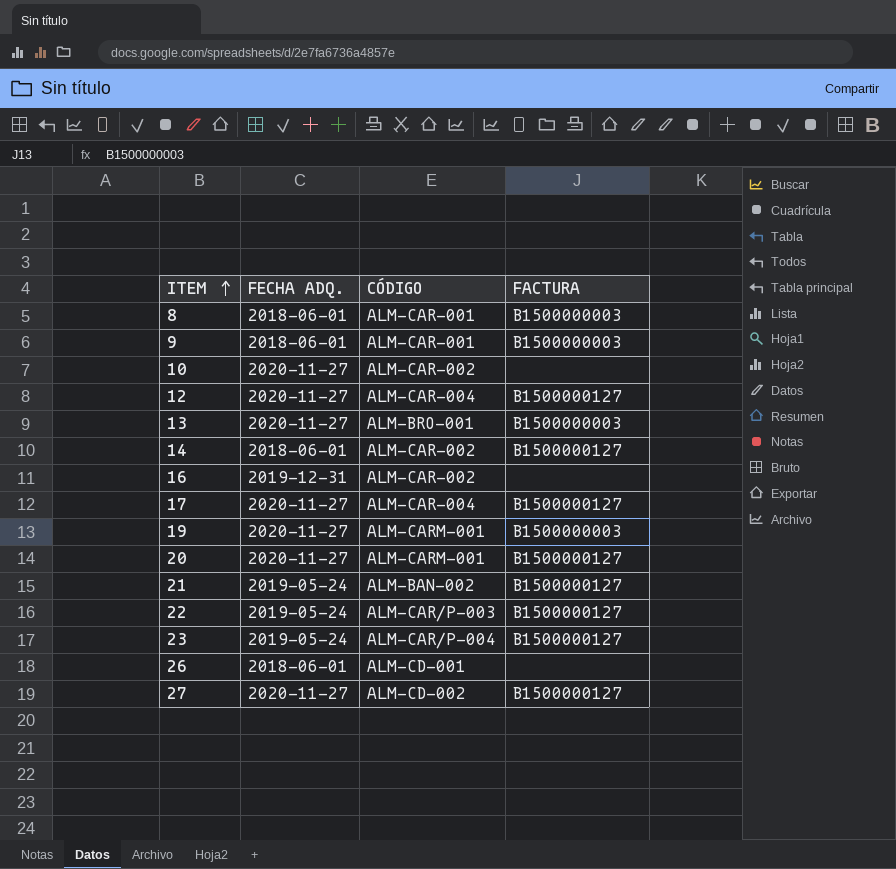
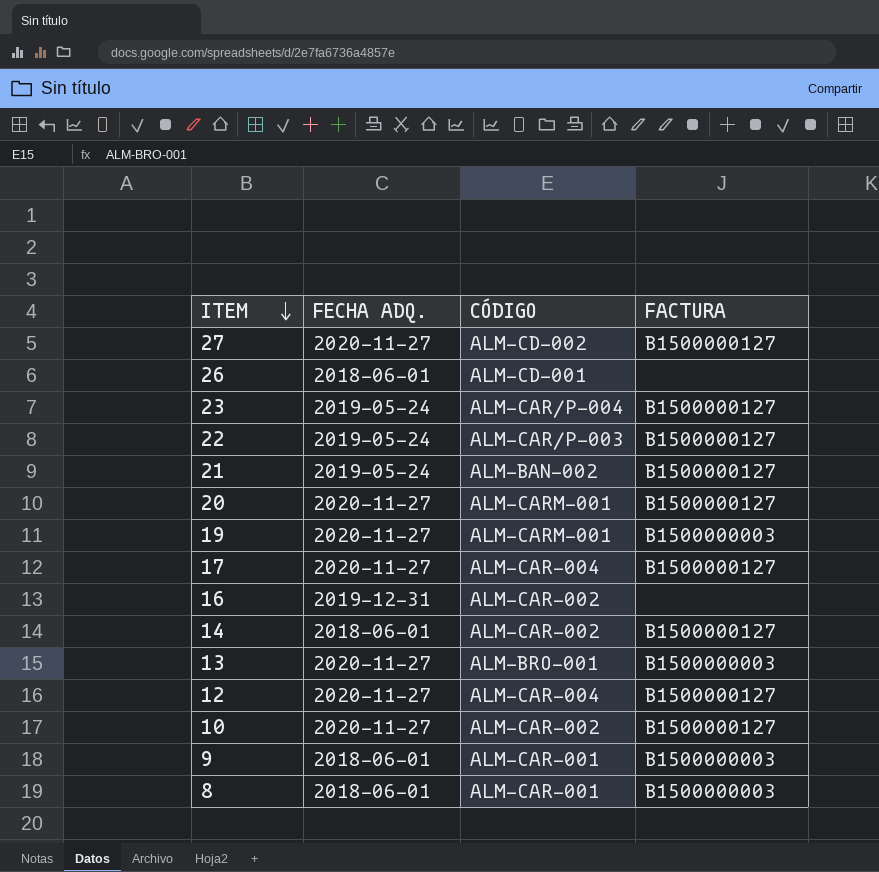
row order: ITEM ascending -> ITEM descending
10 | FACTURA: none -> B1500000127

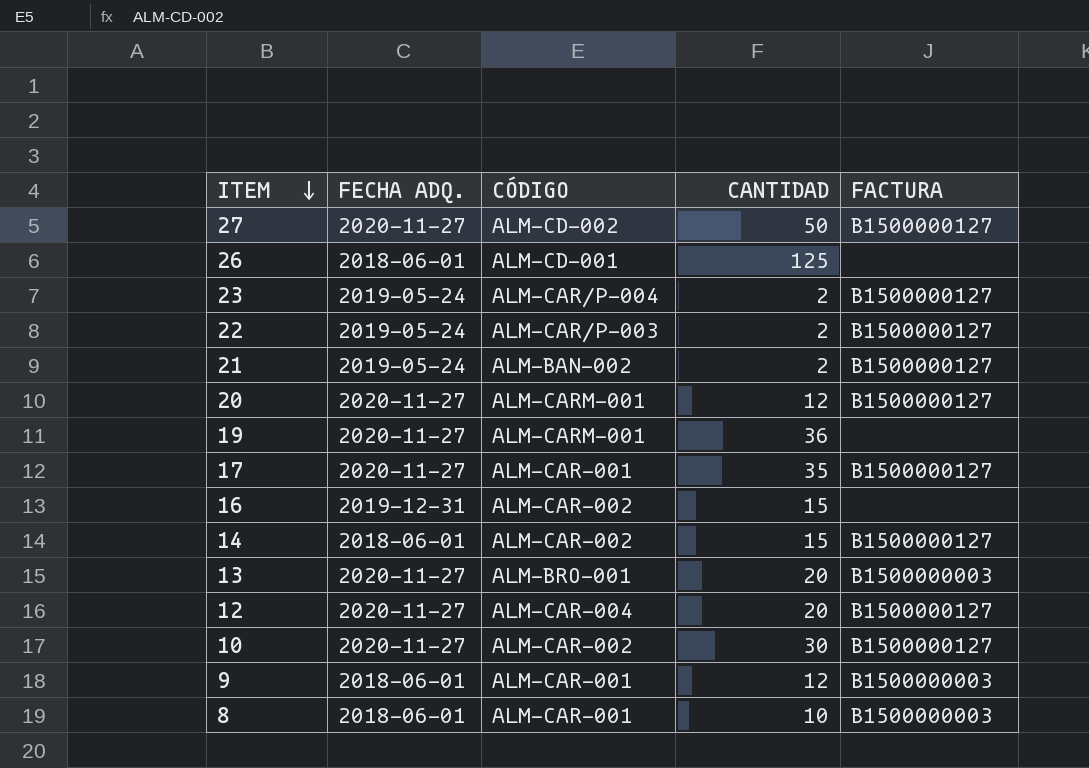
column CANTIDAD | position: none -> 4
19 | FACTURA: B1500000003 -> none
17 | CÓDIGO: ALM-CAR-004 -> ALM-CAR-001

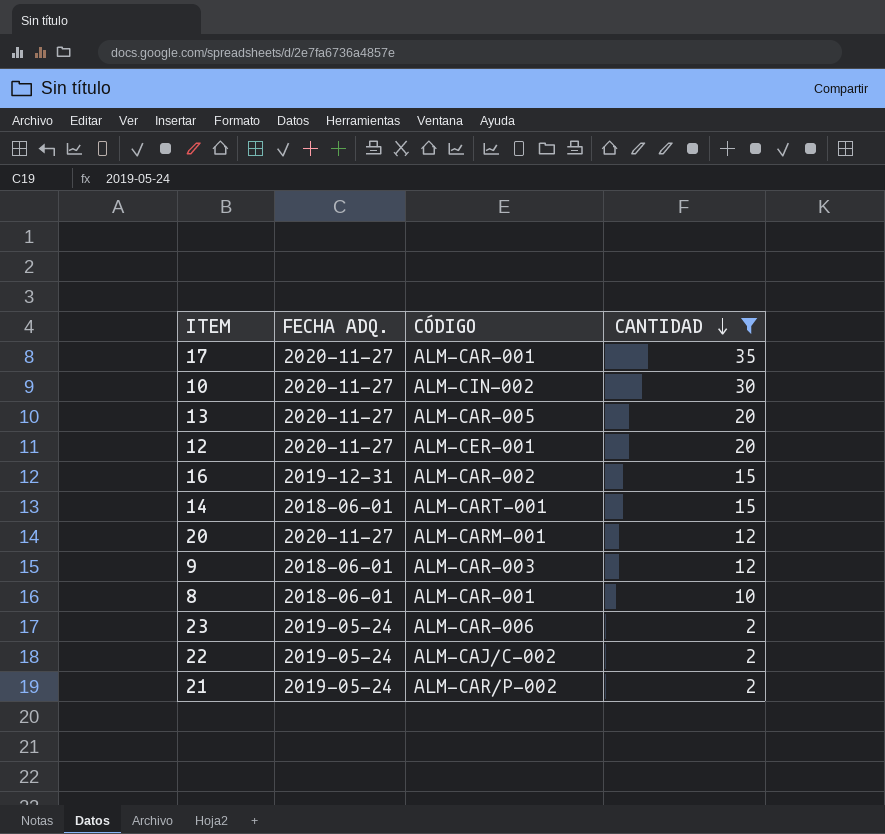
filter: none -> CANTIDAD <= 35
row order: ITEM descending -> CANTIDAD descending
column FACTURA | position: 5 -> none
10 | CÓDIGO: ALM-CAR-002 -> ALM-CIN-002
13 | CÓDIGO: ALM-BRO-001 -> ALM-CAR-005
12 | CÓDIGO: ALM-CAR-004 -> ALM-CER-001
14 | CÓDIGO: ALM-CAR-002 -> ALM-CART-001
9 | CÓDIGO: ALM-CAR-001 -> ALM-CAR-003
23 | CÓDIGO: ALM-CAR/P-004 -> ALM-CAR-006
22 | CÓDIGO: ALM-CAR/P-003 -> ALM-CAJ/C-002
21 | CÓDIGO: ALM-BAN-002 -> ALM-CAR/P-002

